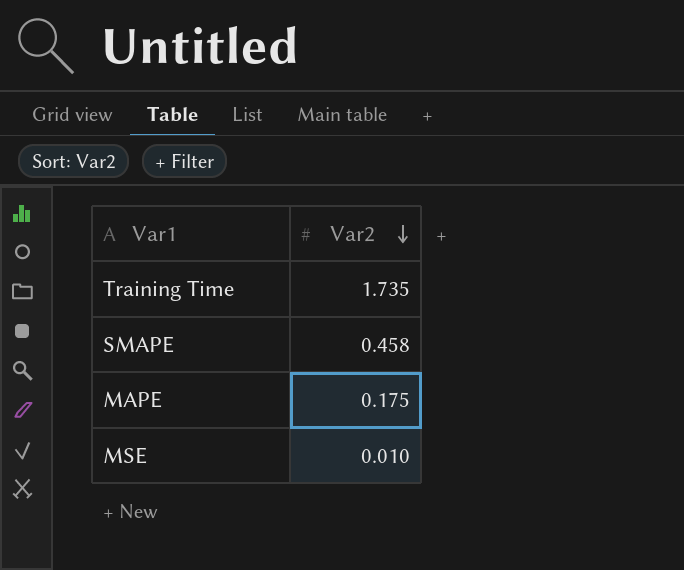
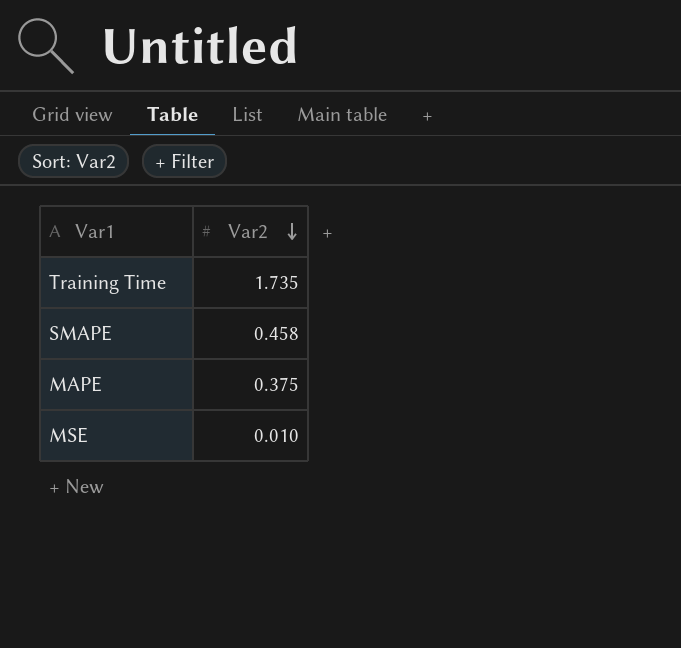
MAPE | Var2: 0.175 -> 0.375

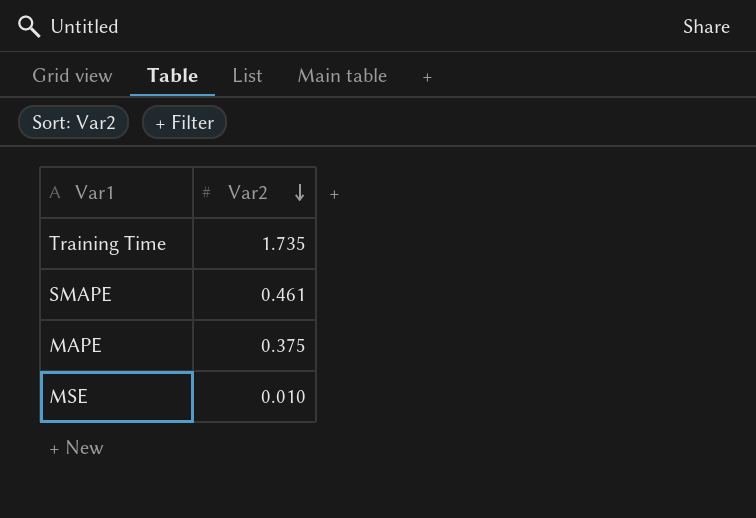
SMAPE | Var2: 0.458 -> 0.461

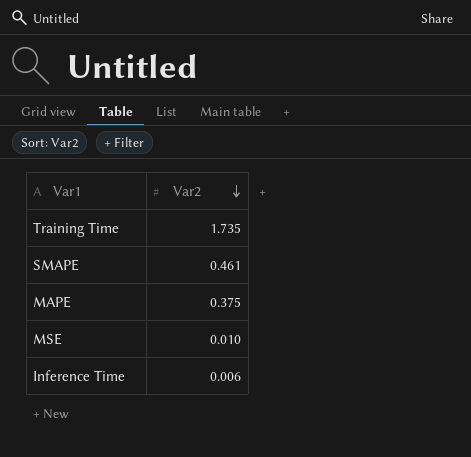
row Inference Time: none -> 0.006

